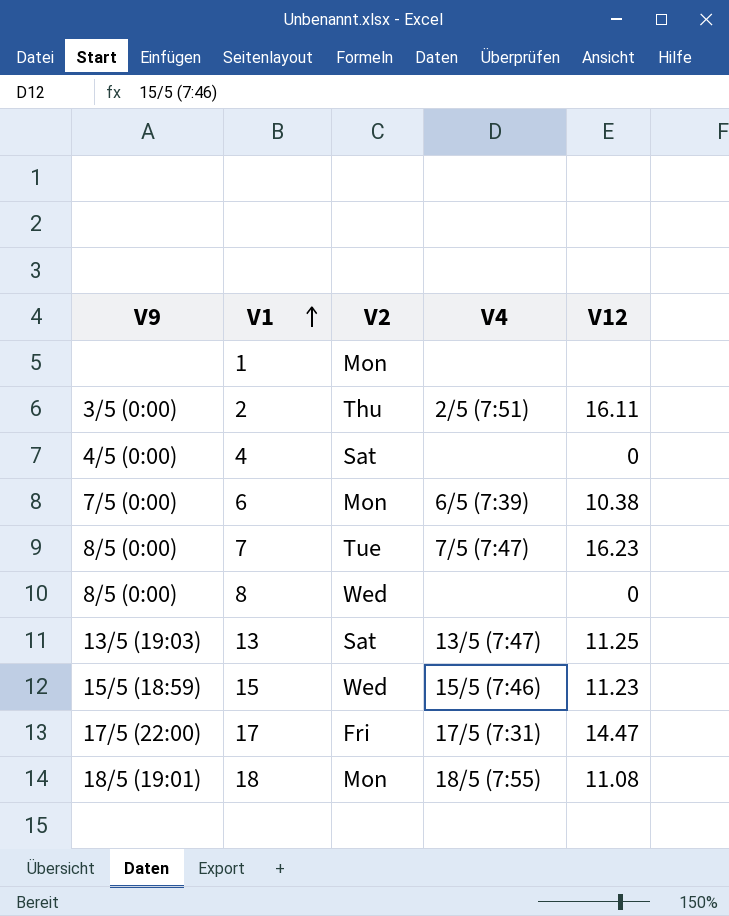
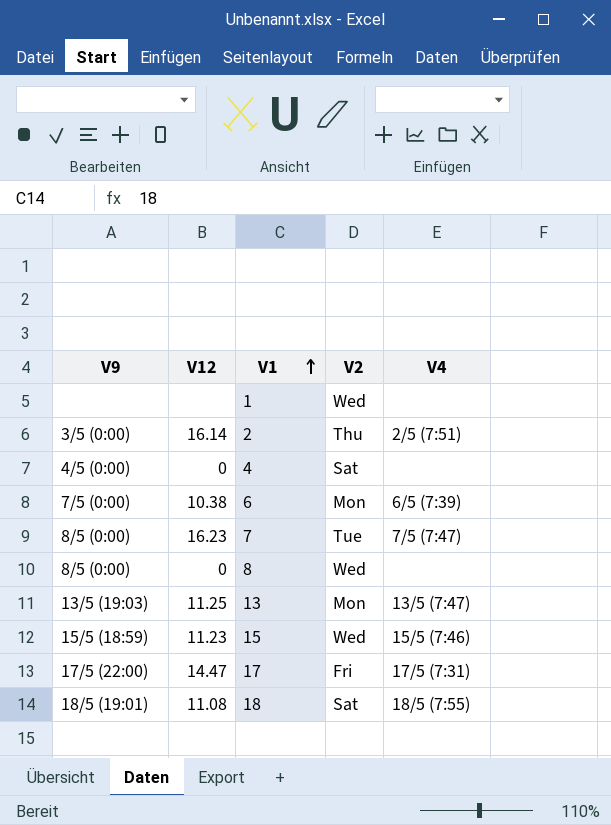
column V12 | position: 5 -> 2
1 | V2: Mon -> Wed
2 | V12: 16.11 -> 16.14
13 | V2: Sat -> Mon
18 | V2: Mon -> Sat

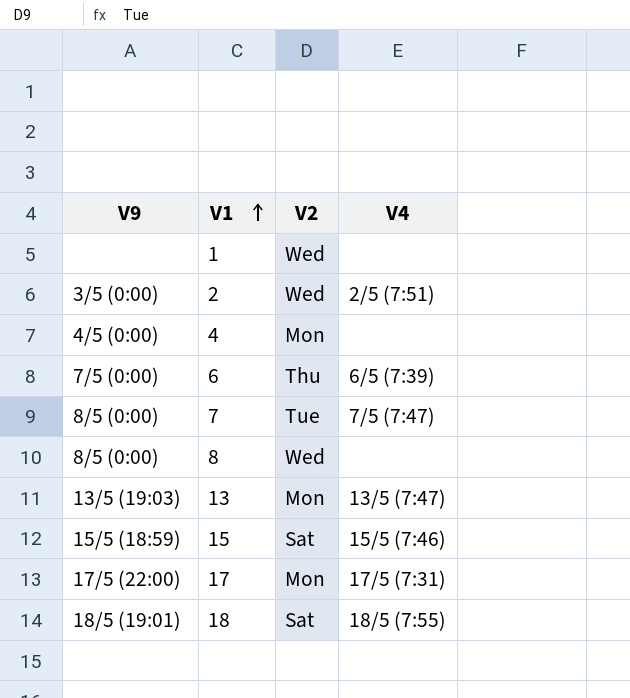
column V12 | position: 2 -> none
2 | V2: Thu -> Wed
4 | V2: Sat -> Mon
6 | V2: Mon -> Thu
15 | V2: Wed -> Sat
17 | V2: Fri -> Mon

